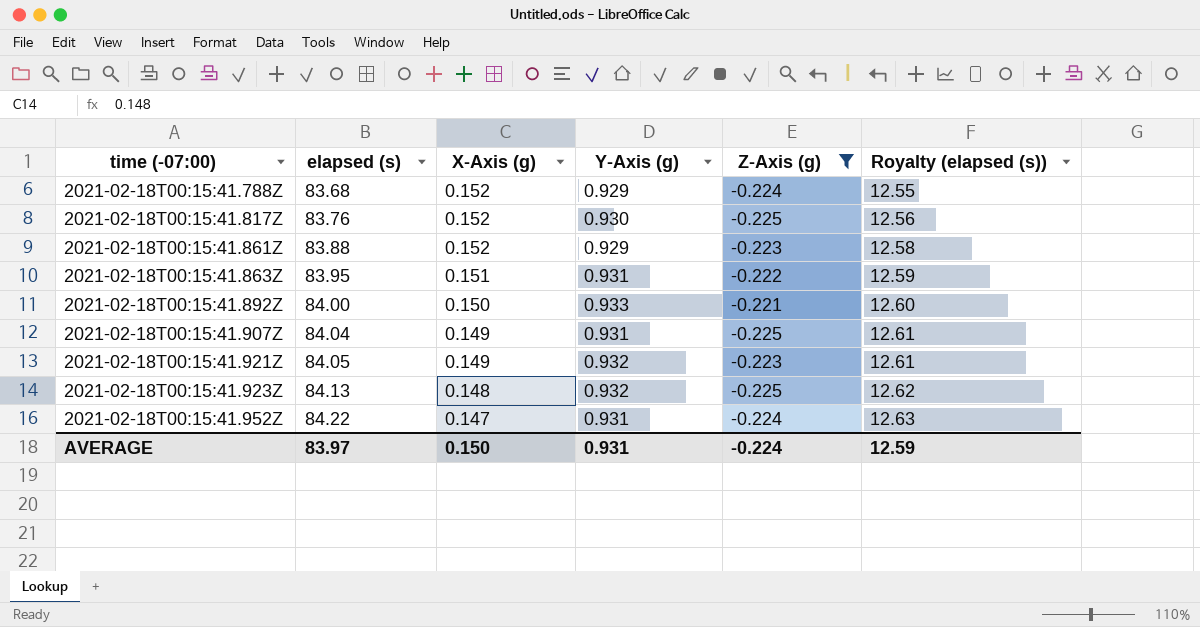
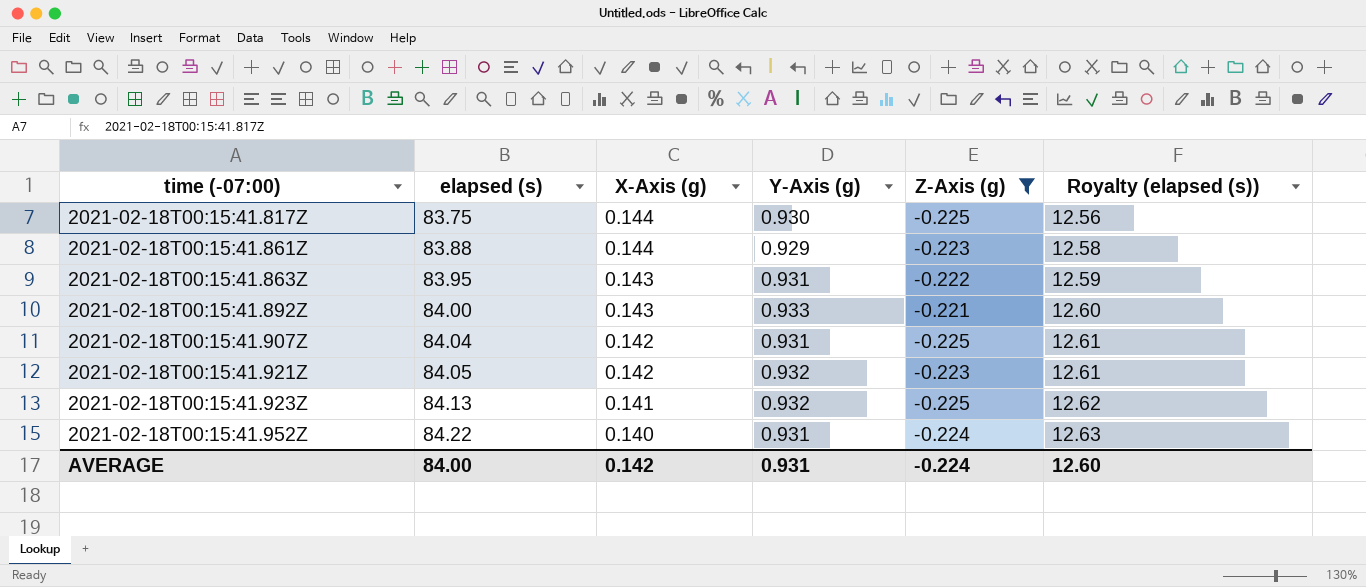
row 2021-02-18T00:15:41.788Z: 83.68 | 0.152 | 0.929 | -0.224 | 12.55 -> none
2021-02-18T00:15:41.817Z | elapsed (s): 83.76 -> 83.75
2021-02-18T00:15:41.817Z | X-Axis (g): 0.152 -> 0.144
2021-02-18T00:15:41.861Z | X-Axis (g): 0.152 -> 0.144
2021-02-18T00:15:41.863Z | X-Axis (g): 0.151 -> 0.143
2021-02-18T00:15:41.892Z | X-Axis (g): 0.150 -> 0.143
2021-02-18T00:15:41.907Z | X-Axis (g): 0.149 -> 0.142
2021-02-18T00:15:41.921Z | X-Axis (g): 0.149 -> 0.142
2021-02-18T00:15:41.923Z | X-Axis (g): 0.148 -> 0.141
2021-02-18T00:15:41.952Z | X-Axis (g): 0.147 -> 0.140
AVERAGE | elapsed (s): 83.97 -> 84.00
AVERAGE | X-Axis (g): 0.150 -> 0.142
AVERAGE | Royalty (elapsed (s)): 12.59 -> 12.60

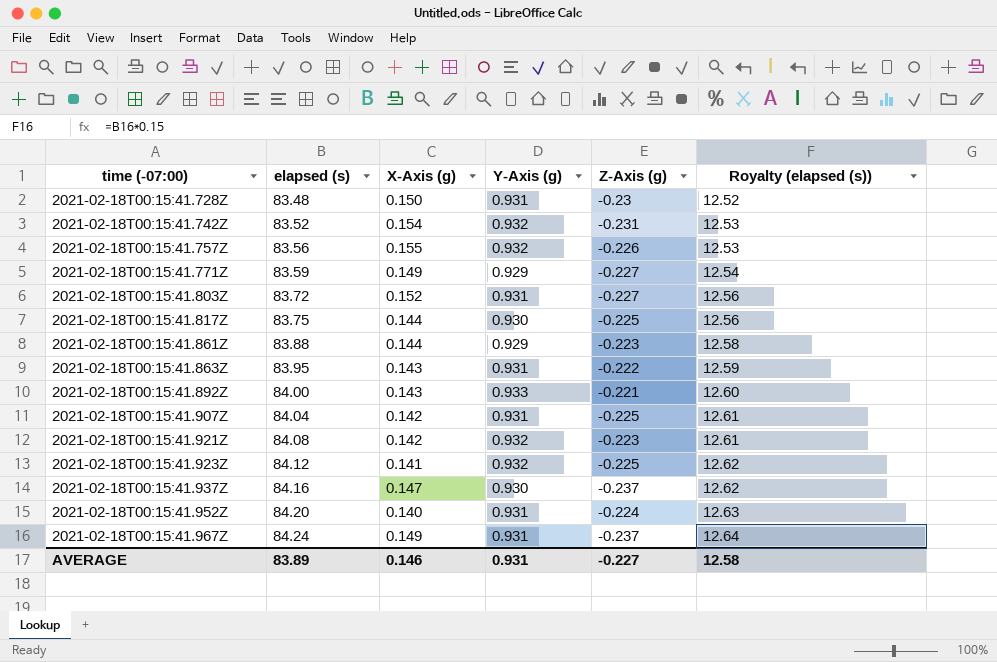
filter: Z-Axis (g) >= -0.225 -> none
2021-02-18T00:15:41.921Z | elapsed (s): 84.05 -> 84.08
2021-02-18T00:15:41.923Z | elapsed (s): 84.13 -> 84.12
2021-02-18T00:15:41.952Z | elapsed (s): 84.22 -> 84.20
AVERAGE | elapsed (s): 84.00 -> 83.89
AVERAGE | X-Axis (g): 0.142 -> 0.146
AVERAGE | Z-Axis (g): -0.224 -> -0.227
AVERAGE | Royalty (elapsed (s)): 12.60 -> 12.58

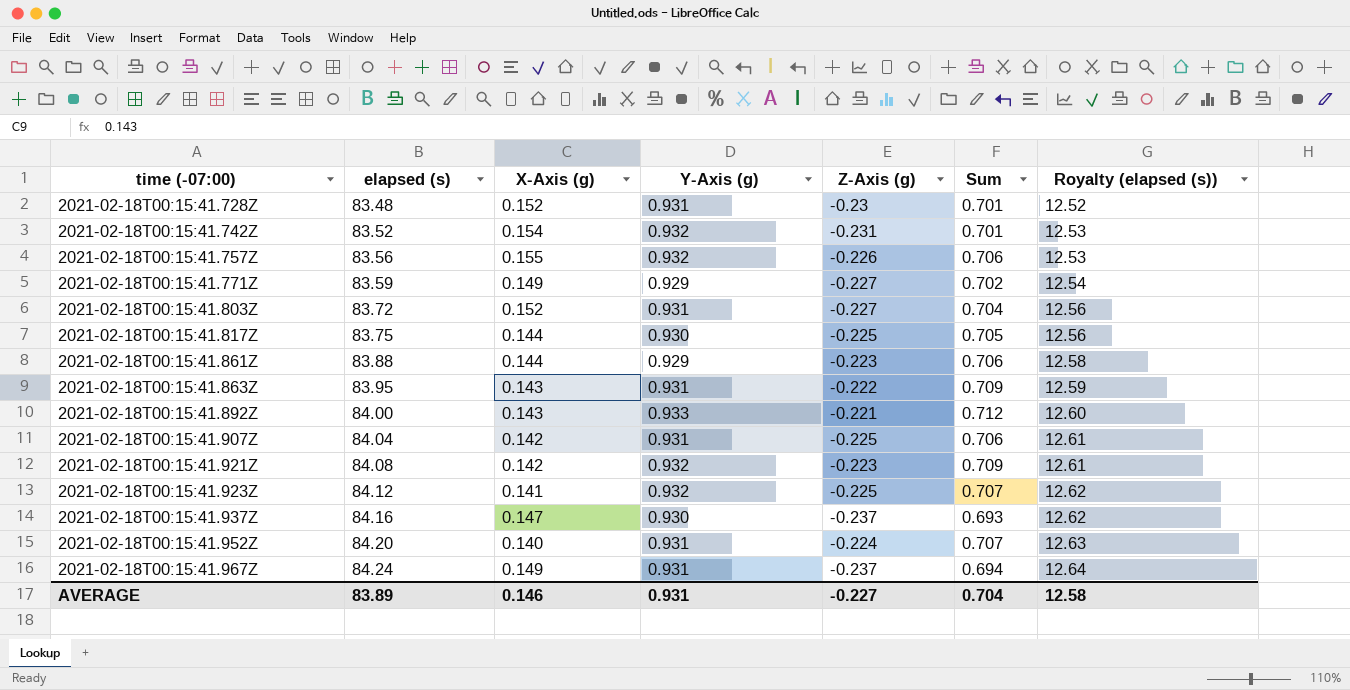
column Sum | formula: none -> [Y-Axis (g)] + [Z-Axis (g)]
2021-02-18T00:15:41.728Z | X-Axis (g): 0.150 -> 0.152

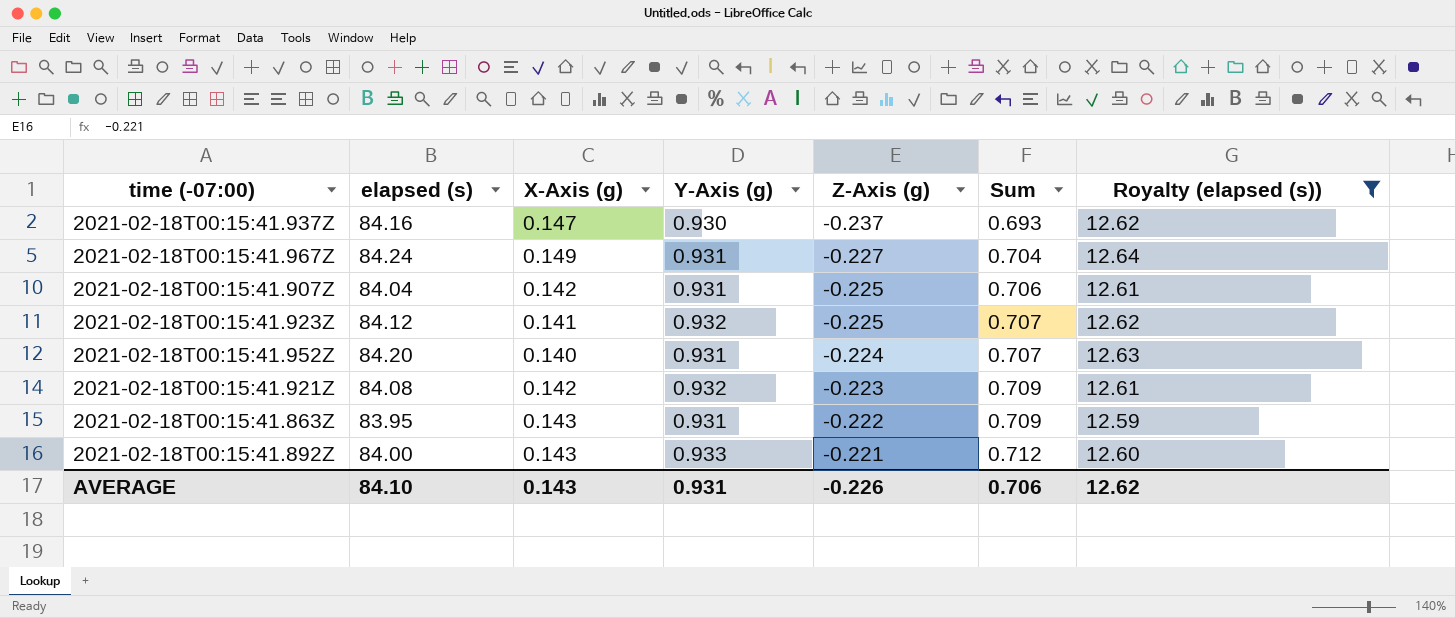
filter: none -> Royalty (elapsed (s)) >= 12.59
row order: time (-07:00) ascending -> Z-Axis (g) ascending
2021-02-18T00:15:41.967Z | Z-Axis (g): -0.237 -> -0.227
2021-02-18T00:15:41.967Z | Sum: 0.694 -> 0.704
AVERAGE | elapsed (s): 83.89 -> 84.10
AVERAGE | X-Axis (g): 0.146 -> 0.143
AVERAGE | Z-Axis (g): -0.227 -> -0.226
AVERAGE | Sum: 0.704 -> 0.706
AVERAGE | Royalty (elapsed (s)): 12.58 -> 12.62

